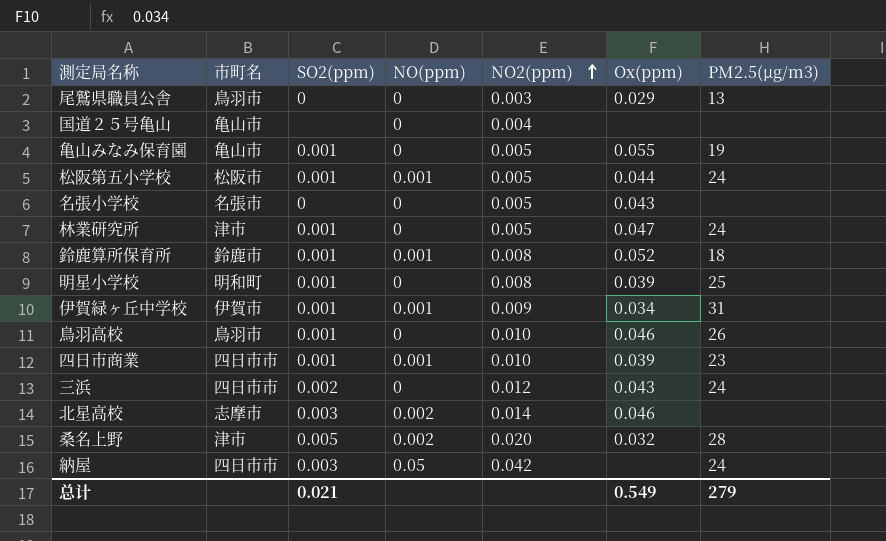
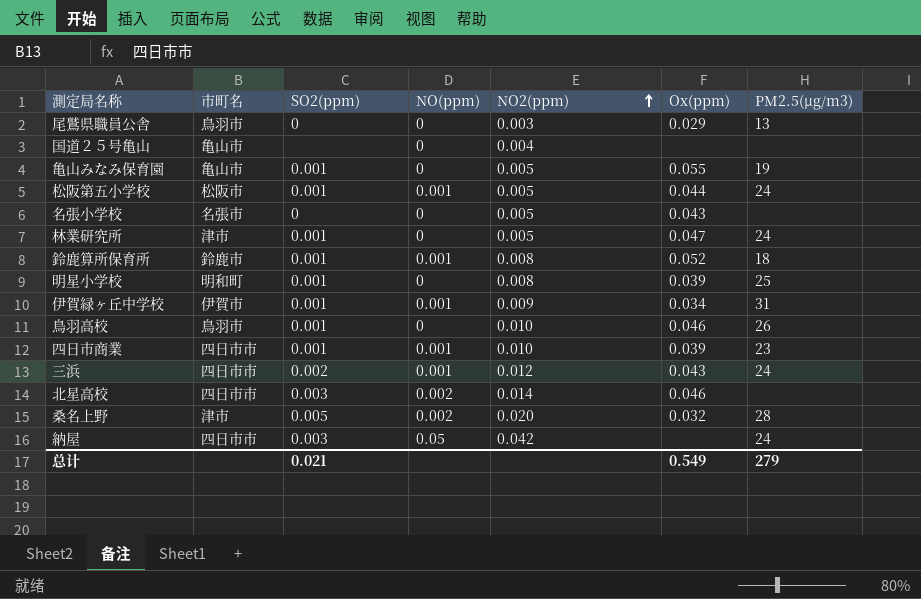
三浜 | NO(ppm): 0 -> 0.001
北星高校 | 市町名: 志摩市 -> 四日市市

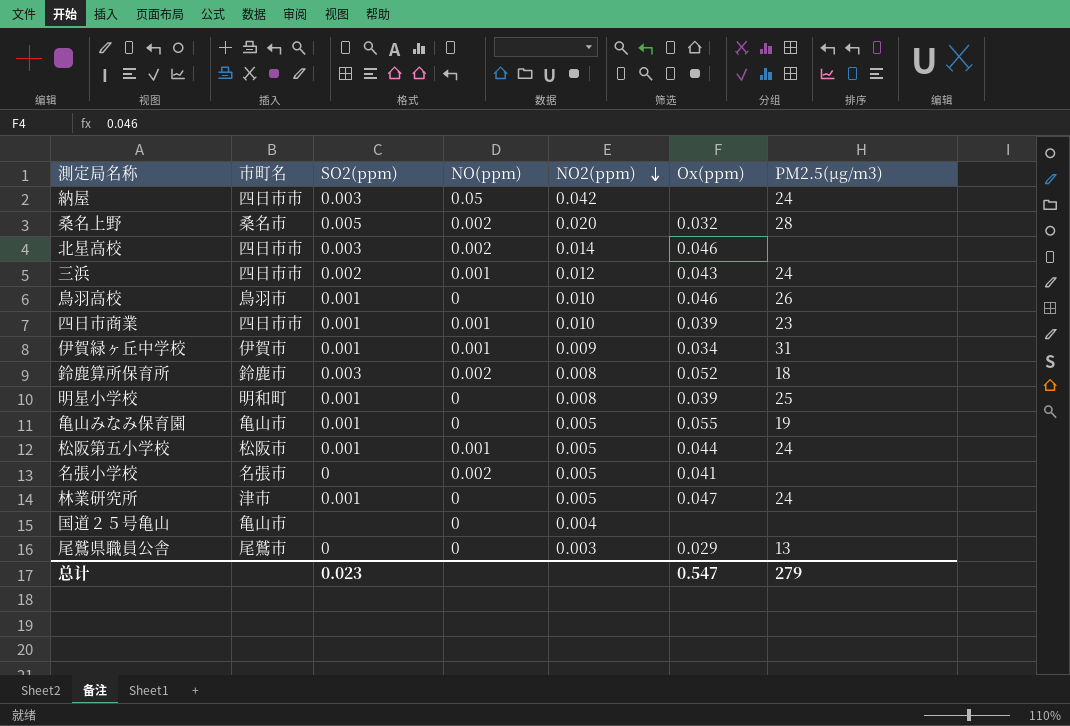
row order: NO2(ppm) ascending -> NO2(ppm) descending
桑名上野 | 市町名: 津市 -> 桑名市
鈴鹿算所保育所 | SO2(ppm): 0.001 -> 0.003
鈴鹿算所保育所 | NO(ppm): 0.001 -> 0.002
名張小学校 | NO(ppm): 0 -> 0.002
名張小学校 | Ox(ppm): 0.043 -> 0.041
尾鷲県職員公舎 | 市町名: 鳥羽市 -> 尾鷲市
总计 | SO2(ppm): 0.021 -> 0.023
总计 | Ox(ppm): 0.549 -> 0.547

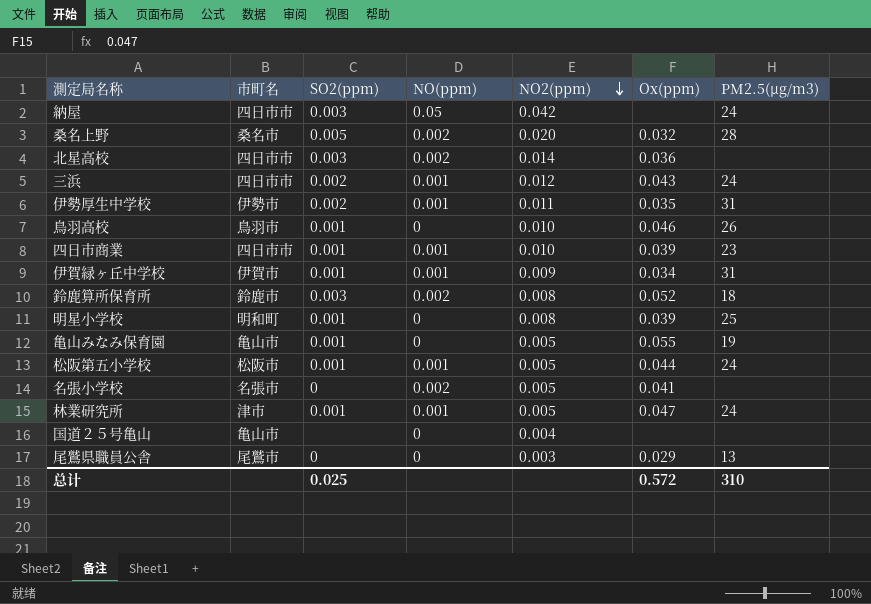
北星高校 | Ox(ppm): 0.046 -> 0.036
row 伊勢厚生中学校: none -> 伊勢市 | 0.002 | 0.001 | 0.011 | 0.035 | 31
林業研究所 | NO(ppm): 0 -> 0.001
总计 | SO2(ppm): 0.023 -> 0.025
总计 | Ox(ppm): 0.547 -> 0.572
总计 | PM2.5(μg/m3): 279 -> 310

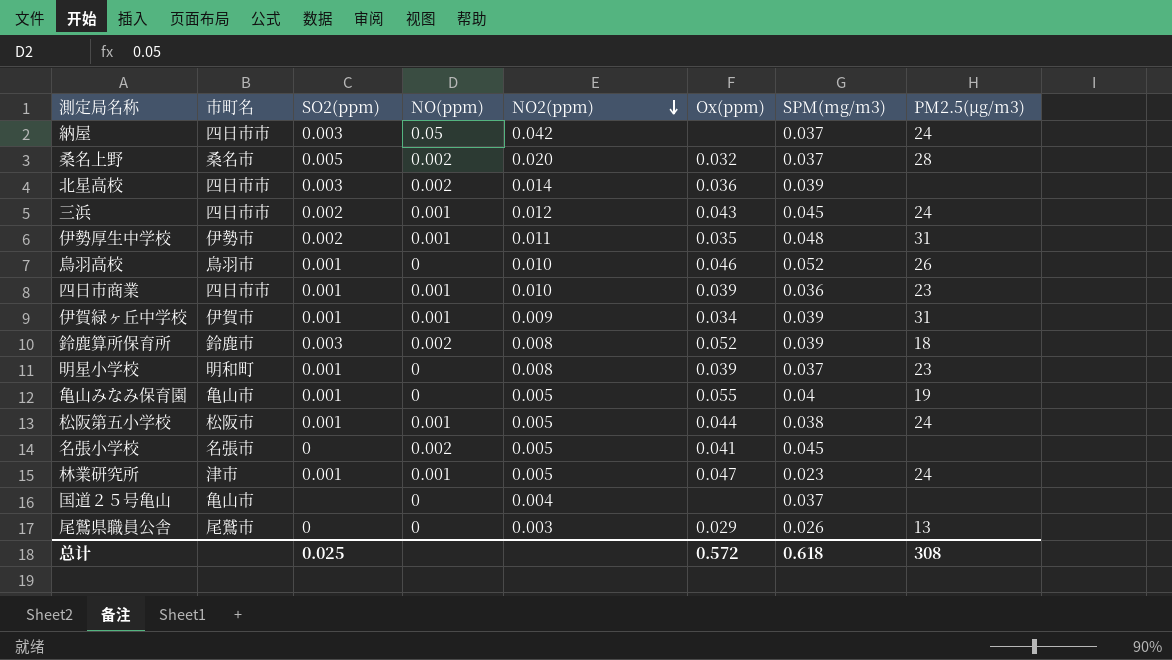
column SPM(mg/m3) | position: none -> 7
明星小学校 | PM2.5(μg/m3): 25 -> 23
总计 | PM2.5(μg/m3): 310 -> 308

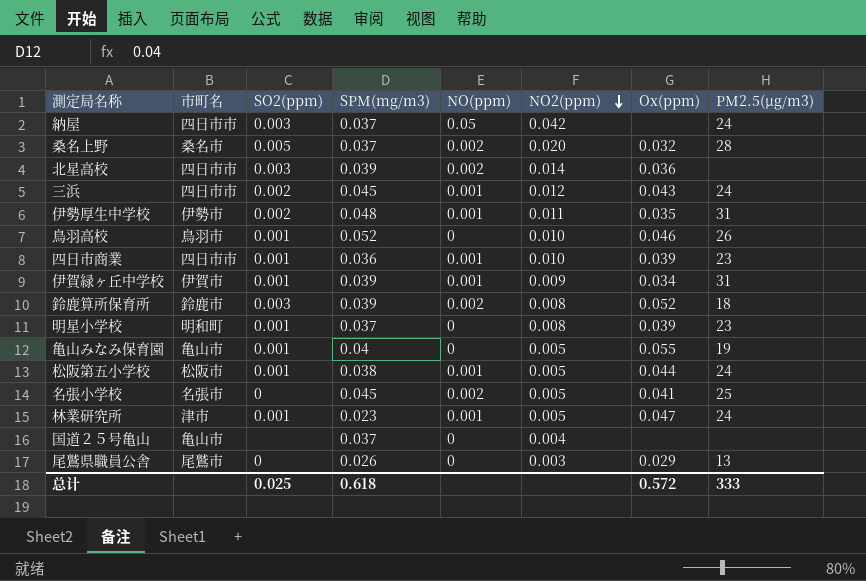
column SPM(mg/m3) | position: 7 -> 4
名張小学校 | PM2.5(μg/m3): none -> 25
总计 | PM2.5(μg/m3): 308 -> 333

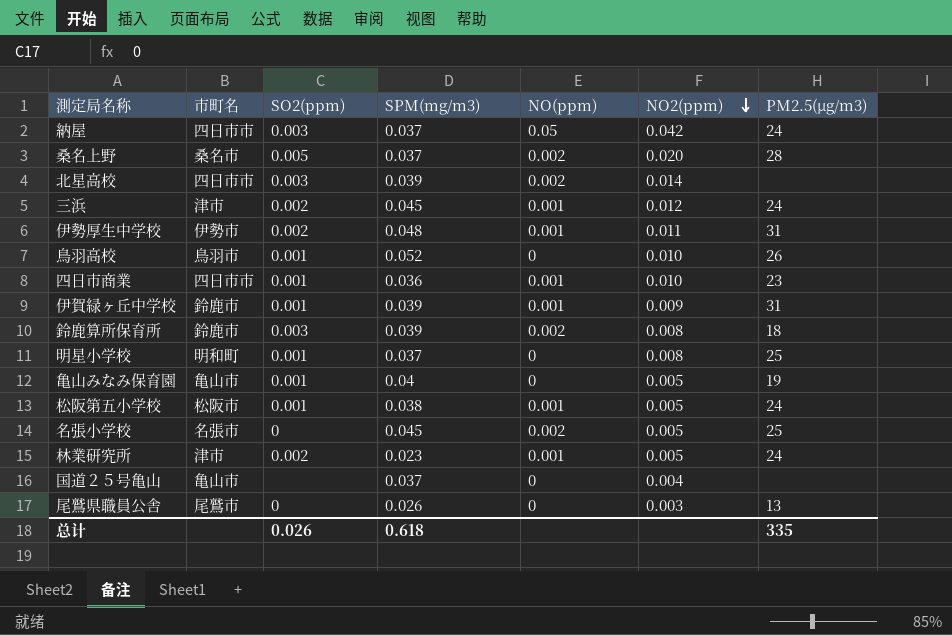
column Ox(ppm) | position: 7 -> none
三浜 | 市町名: 四日市市 -> 津市
伊賀緑ヶ丘中学校 | 市町名: 伊賀市 -> 鈴鹿市
明星小学校 | PM2.5(μg/m3): 23 -> 25
林業研究所 | SO2(ppm): 0.001 -> 0.002
总计 | SO2(ppm): 0.025 -> 0.026
总计 | PM2.5(μg/m3): 333 -> 335

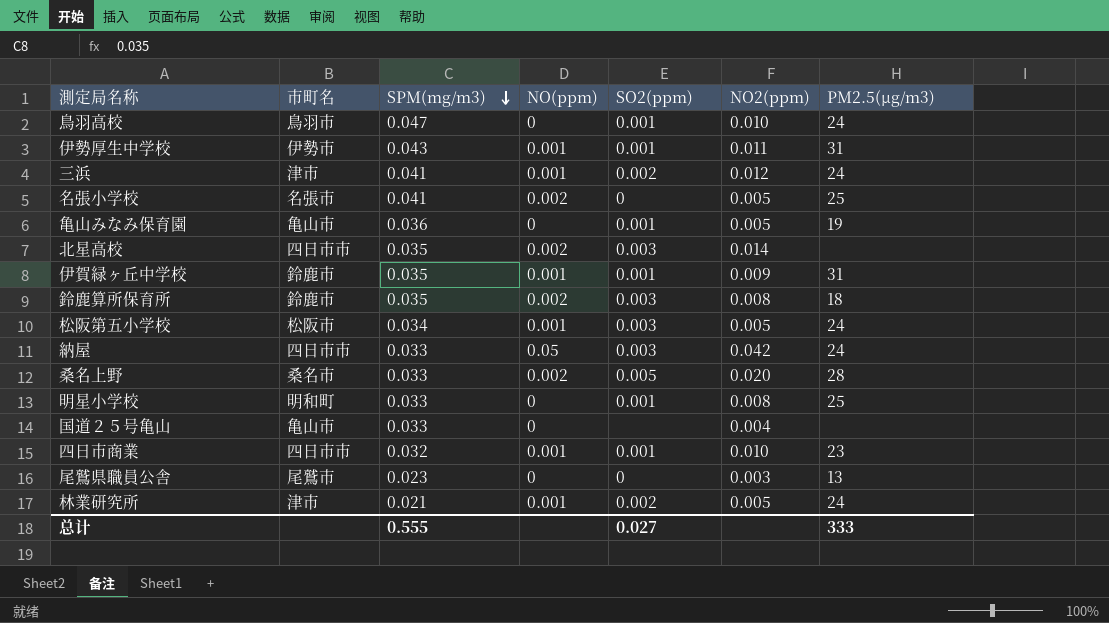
row order: NO2(ppm) descending -> SPM(mg/m3) descending
column SO2(ppm) | position: 3 -> 5
鳥羽高校 | SPM(mg/m3): 0.052 -> 0.047
鳥羽高校 | PM2.5(μg/m3): 26 -> 24
伊勢厚生中学校 | SPM(mg/m3): 0.048 -> 0.043
伊勢厚生中学校 | SO2(ppm): 0.002 -> 0.001
三浜 | SPM(mg/m3): 0.045 -> 0.041
名張小学校 | SPM(mg/m3): 0.045 -> 0.041
亀山みなみ保育園 | SPM(mg/m3): 0.04 -> 0.036
北星高校 | SPM(mg/m3): 0.039 -> 0.035
伊賀緑ヶ丘中学校 | SPM(mg/m3): 0.039 -> 0.035
鈴鹿算所保育所 | SPM(mg/m3): 0.039 -> 0.035
松阪第五小学校 | SPM(mg/m3): 0.038 -> 0.034
松阪第五小学校 | SO2(ppm): 0.001 -> 0.003
納屋 | SPM(mg/m3): 0.037 -> 0.033
桑名上野 | SPM(mg/m3): 0.037 -> 0.033
明星小学校 | SPM(mg/m3): 0.037 -> 0.033
国道２５号亀山 | SPM(mg/m3): 0.037 -> 0.033
四日市商業 | SPM(mg/m3): 0.036 -> 0.032
尾鷲県職員公舎 | SPM(mg/m3): 0.026 -> 0.023
林業研究所 | SPM(mg/m3): 0.023 -> 0.021
总计 | SPM(mg/m3): 0.618 -> 0.555
总计 | SO2(ppm): 0.026 -> 0.027
总计 | PM2.5(μg/m3): 335 -> 333

